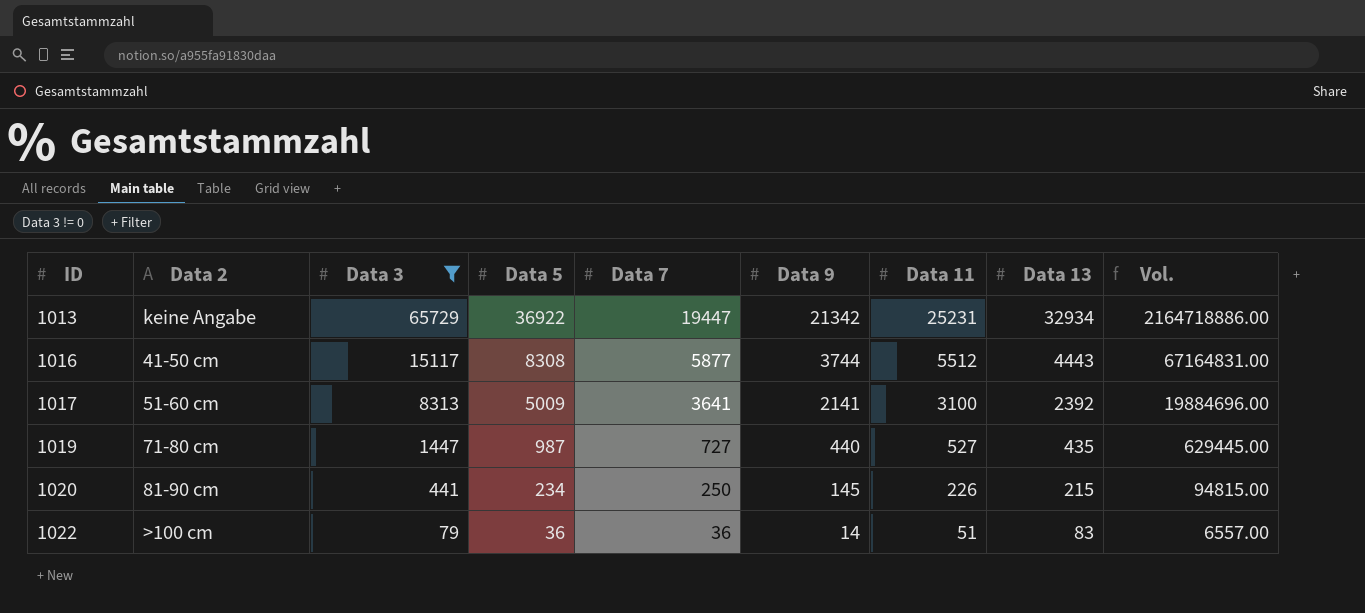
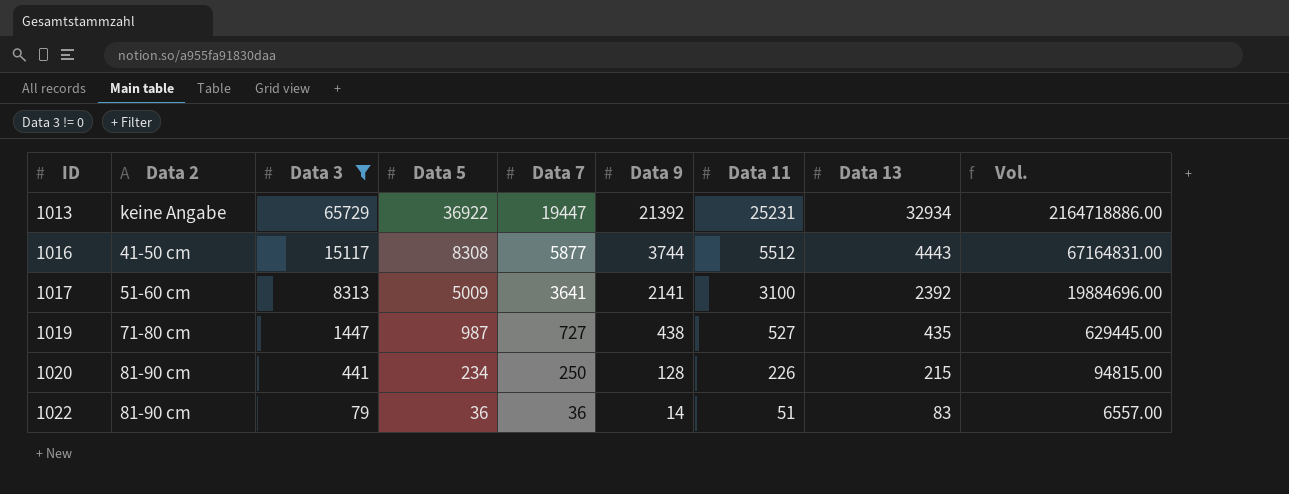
1013 | Data 9: 21342 -> 21392
1019 | Data 9: 440 -> 438
1020 | Data 9: 145 -> 128
1022 | Data 2: >100 cm -> 81-90 cm

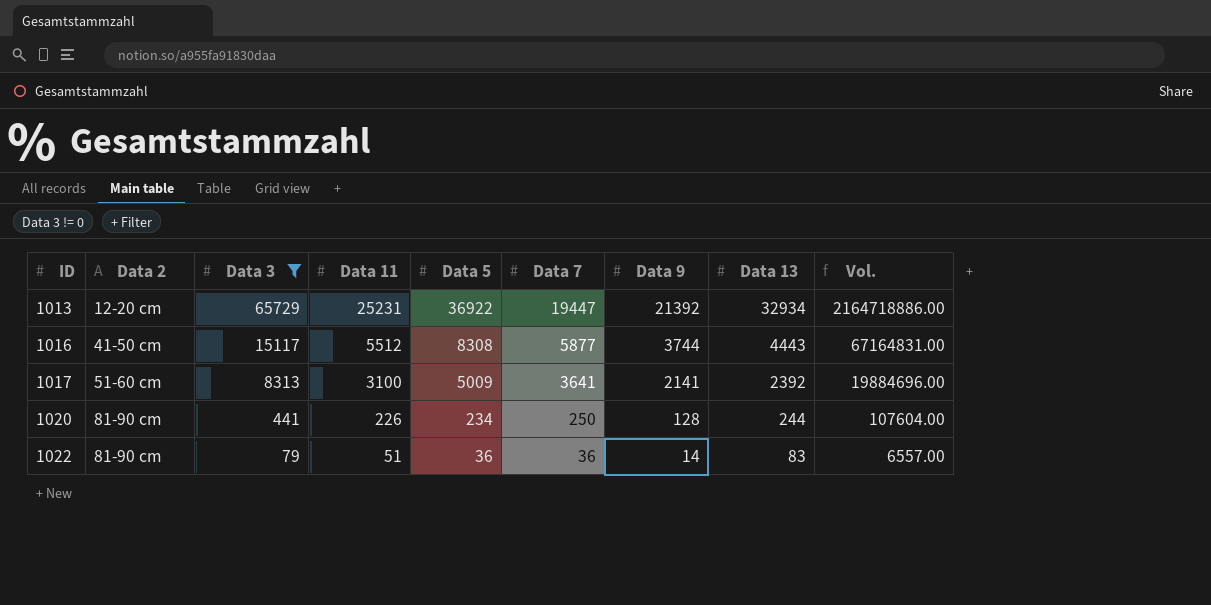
column Data 11 | position: 7 -> 4
row 1019: 71-80 cm | 1447 | 987 | 727 | 438 | 527 | 435 | 629445.00 -> none
1013 | Data 2: keine Angabe -> 12-20 cm
1020 | Data 13: 215 -> 244
1020 | Vol.: 94815.00 -> 107604.00

